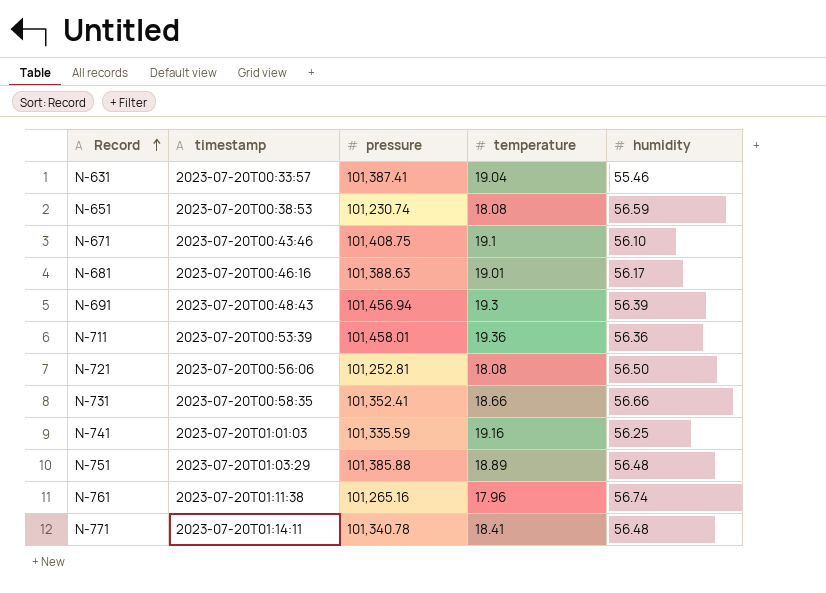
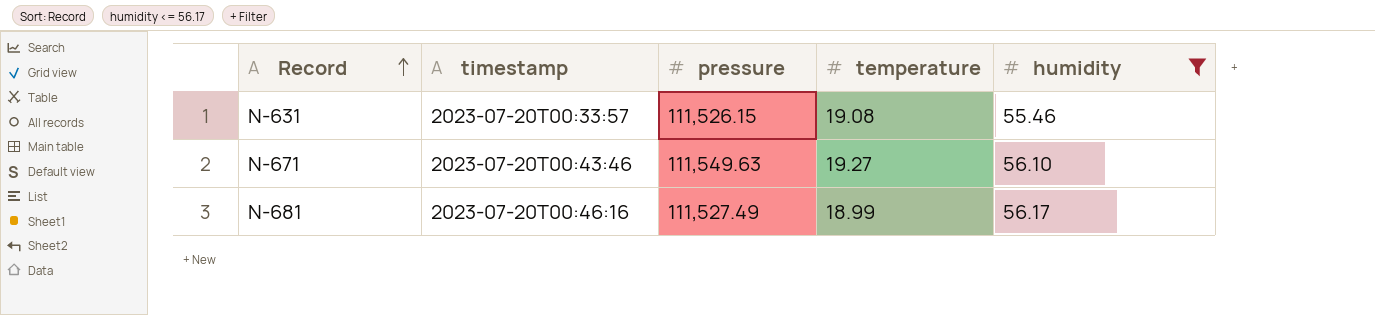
filter: none -> humidity <= 56.17
N-631 | pressure: 101,387.41 -> 111,526.15
N-631 | temperature: 19.04 -> 19.08
N-671 | pressure: 101,408.75 -> 111,549.63
N-671 | temperature: 19.1 -> 19.27
N-681 | pressure: 101,388.63 -> 111,527.49
N-681 | temperature: 19.01 -> 18.99

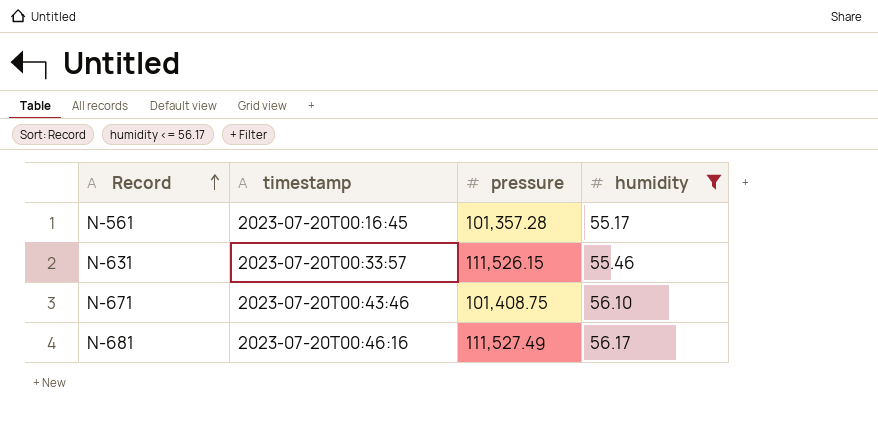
column temperature | position: 4 -> none
row N-561: none -> 2023-07-20T00:16:45 | 101,357.28 | 55.17
N-671 | pressure: 111,549.63 -> 101,408.75

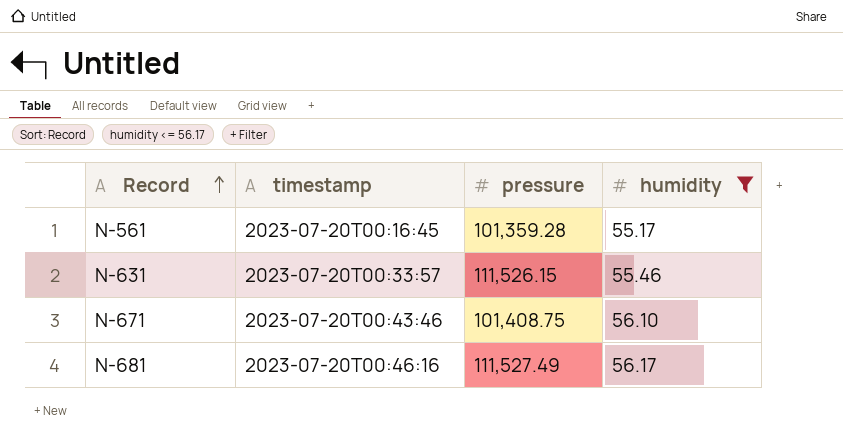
N-561 | pressure: 101,357.28 -> 101,359.28

